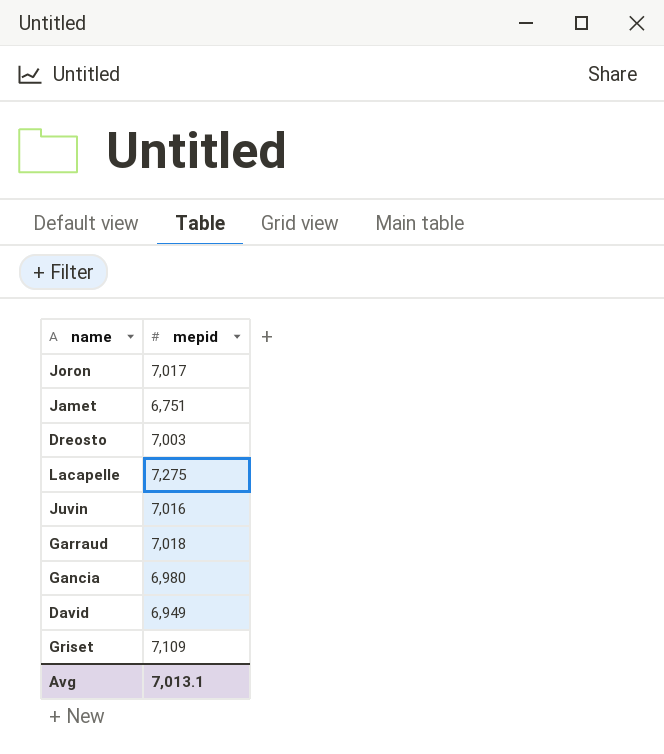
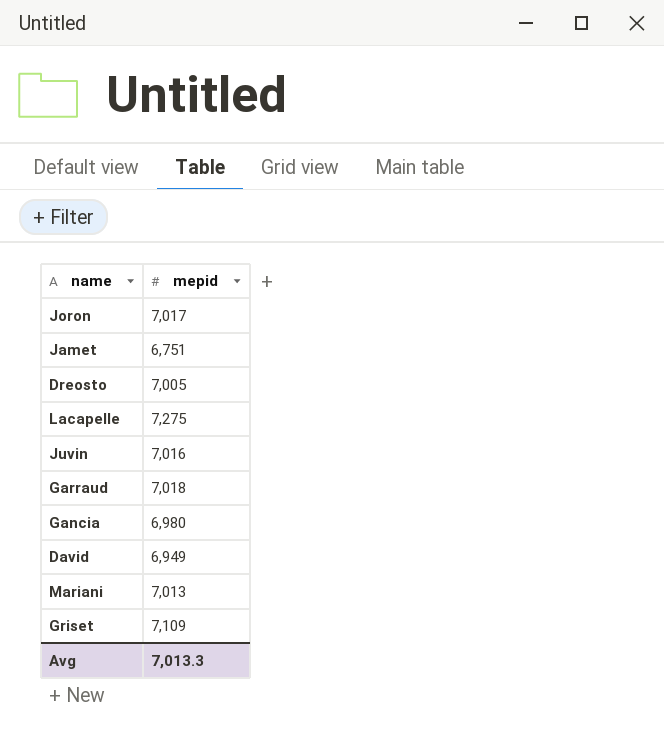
Dreosto | mepid: 7,003 -> 7,005
row Mariani: none -> 7,013
Avg | mepid: 7,013.1 -> 7,013.3

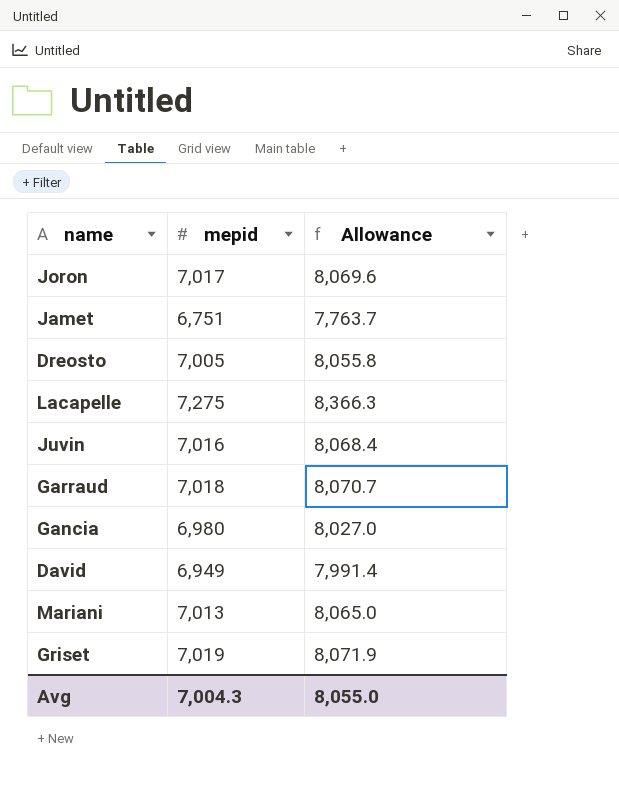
column Allowance | formula: none -> [mepid] * 1.15
Griset | mepid: 7,109 -> 7,019
Avg | mepid: 7,013.3 -> 7,004.3

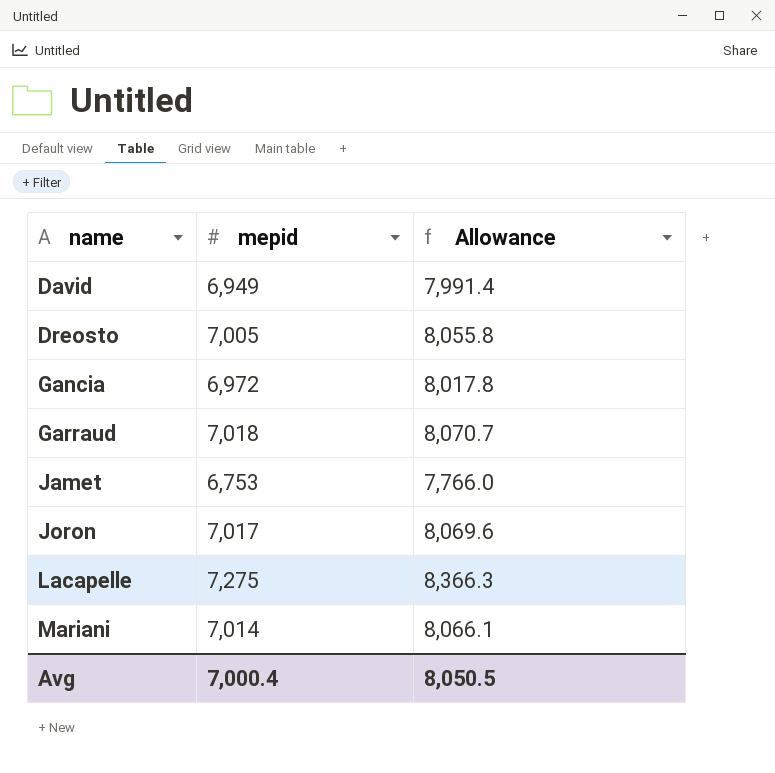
row order: none -> name ascending
row Juvin: 7,016 | 8,068.4 -> none
row Griset: 7,019 | 8,071.9 -> none
Gancia | mepid: 6,980 -> 6,972
Gancia | Allowance: 8,027.0 -> 8,017.8
Jamet | mepid: 6,751 -> 6,753
Jamet | Allowance: 7,763.7 -> 7,766.0
Mariani | mepid: 7,013 -> 7,014
Mariani | Allowance: 8,065.0 -> 8,066.1
Avg | mepid: 7,004.3 -> 7,000.4
Avg | Allowance: 8,055.0 -> 8,050.5

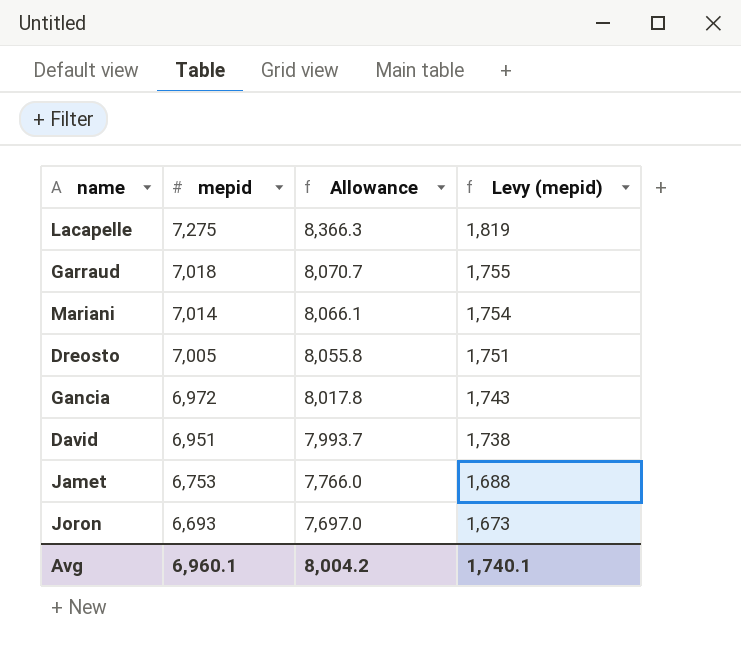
row order: name ascending -> mepid descending
column Levy (mepid) | formula: none -> [mepid] * 0.25
David | mepid: 6,949 -> 6,951
David | Allowance: 7,991.4 -> 7,993.7
Joron | mepid: 7,017 -> 6,693
Joron | Allowance: 8,069.6 -> 7,697.0
Avg | mepid: 7,000.4 -> 6,960.1
Avg | Allowance: 8,050.5 -> 8,004.2

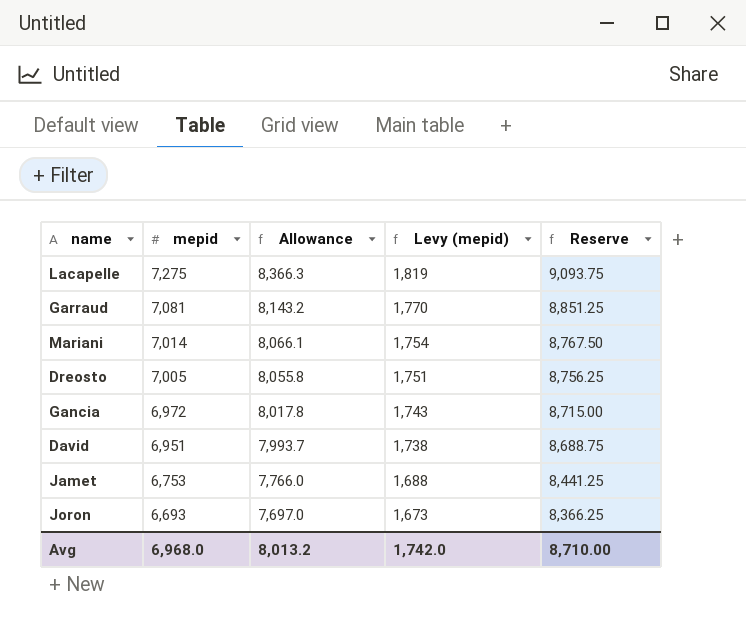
column Reserve | formula: none -> [mepid] * 1.25
Garraud | mepid: 7,018 -> 7,081
Garraud | Allowance: 8,070.7 -> 8,143.2
Garraud | Levy (mepid): 1,755 -> 1,770
Avg | mepid: 6,960.1 -> 6,968.0
Avg | Allowance: 8,004.2 -> 8,013.2
Avg | Levy (mepid): 1,740.1 -> 1,742.0

